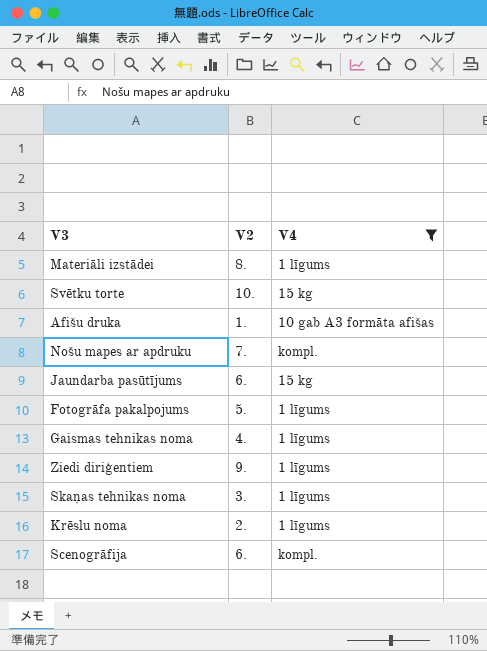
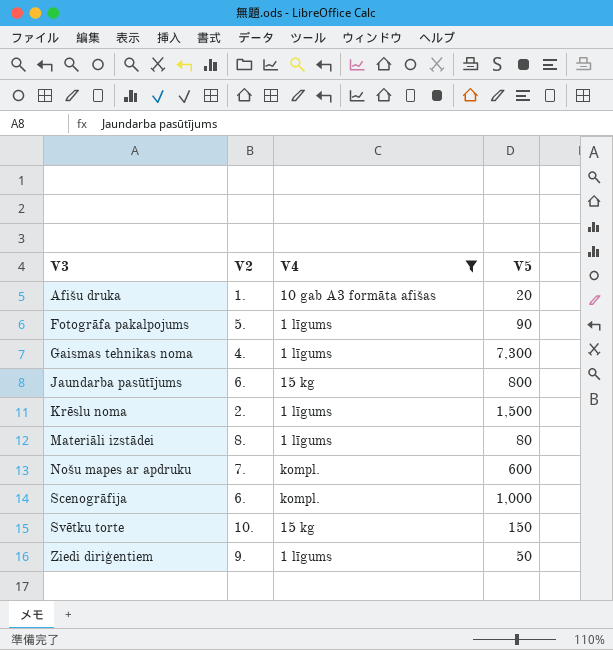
row order: none -> V3 ascending
column V5 | position: none -> 4
row Skaņas tehnikas noma: 3. | 1 līgums -> none

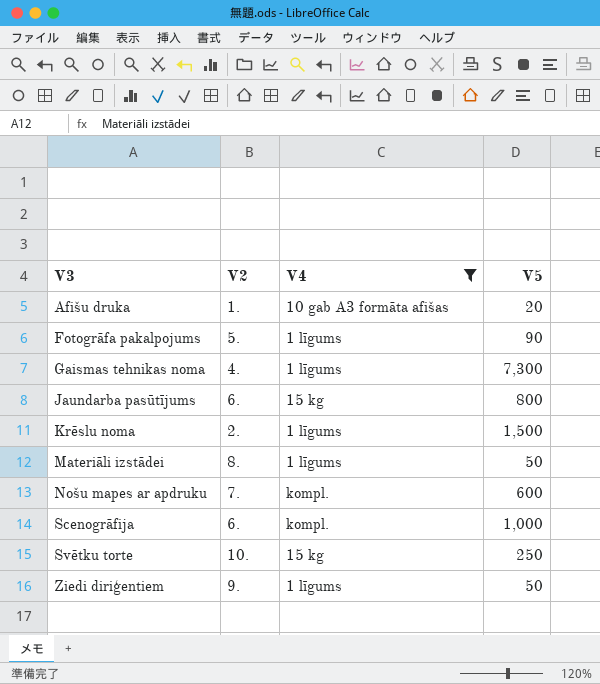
Materiāli izstādei | V5: 80 -> 50
Svētku torte | V5: 150 -> 250

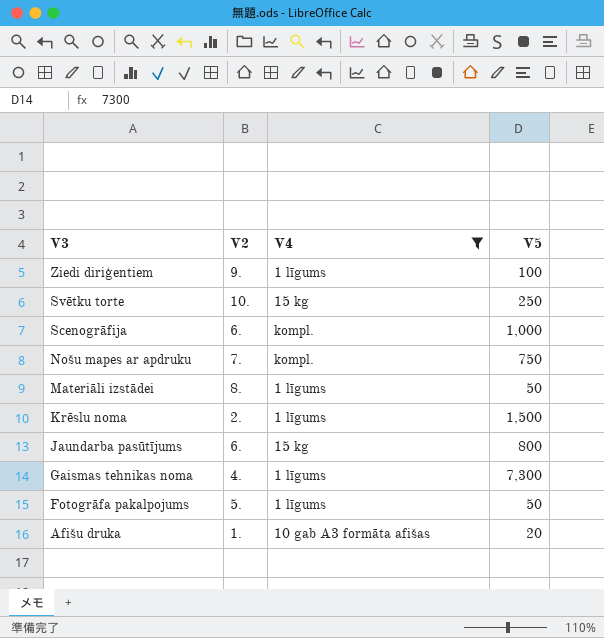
row order: V3 ascending -> V3 descending
Ziedi diriģentiem | V5: 50 -> 100
Nošu mapes ar apdruku | V5: 600 -> 750
Fotogrāfa pakalpojums | V5: 90 -> 50

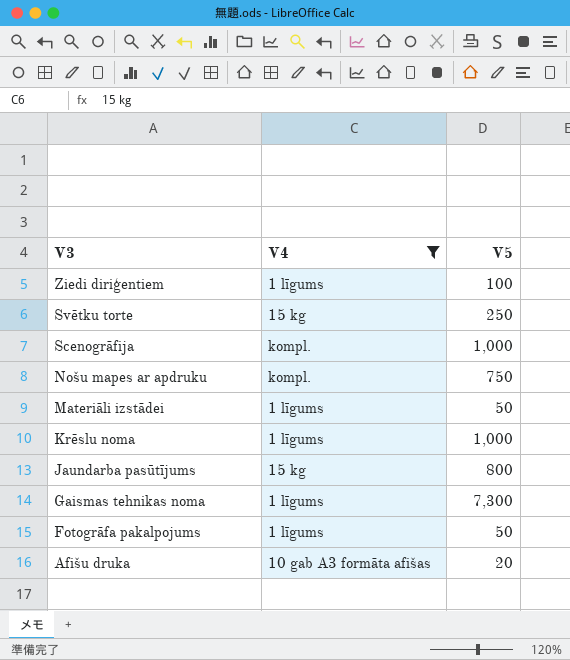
column V2 | position: 2 -> none
Krēslu noma | V5: 1,500 -> 1,000

